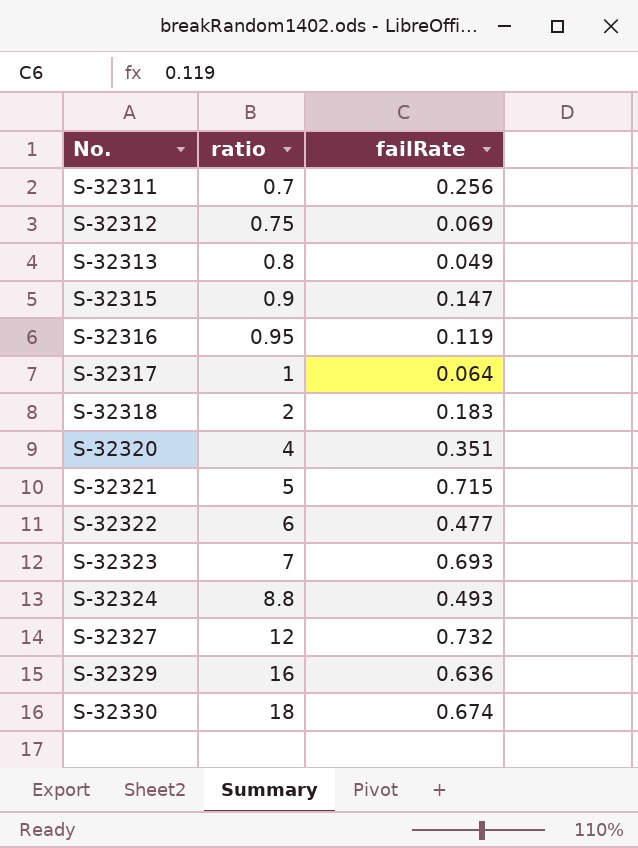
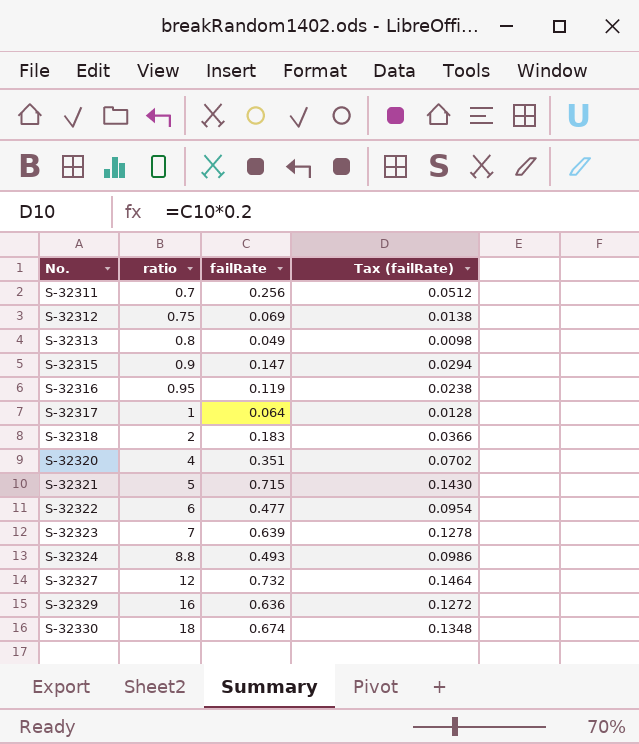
column Tax (failRate) | formula: none -> [failRate] * 0.2
S-32323 | failRate: 0.693 -> 0.639

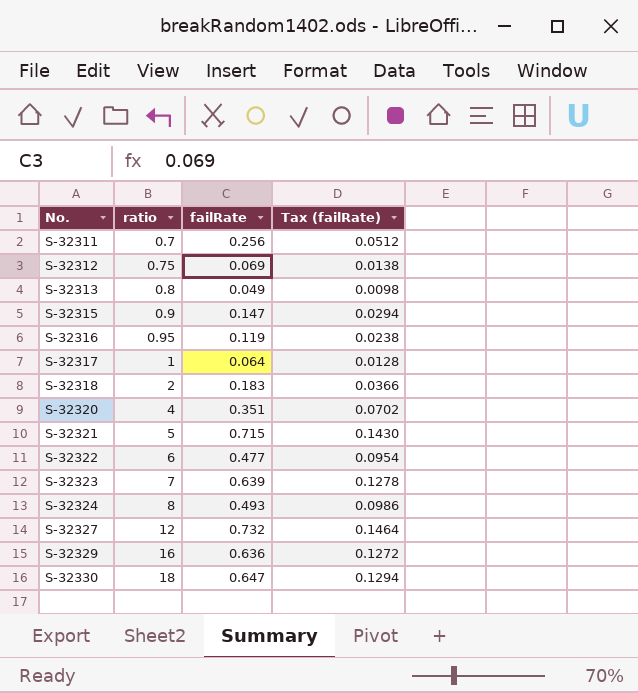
S-32324 | ratio: 8.8 -> 8
S-32330 | failRate: 0.674 -> 0.647
S-32330 | Tax (failRate): 0.1348 -> 0.1294

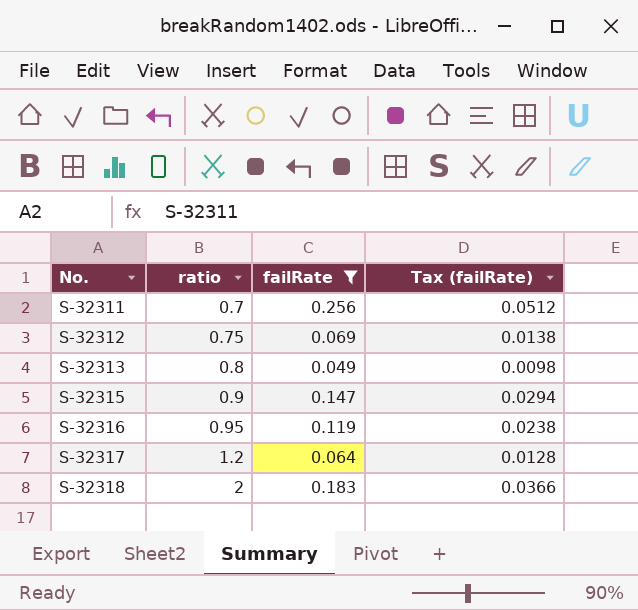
filter: none -> failRate <= 0.256
S-32317 | ratio: 1 -> 1.2

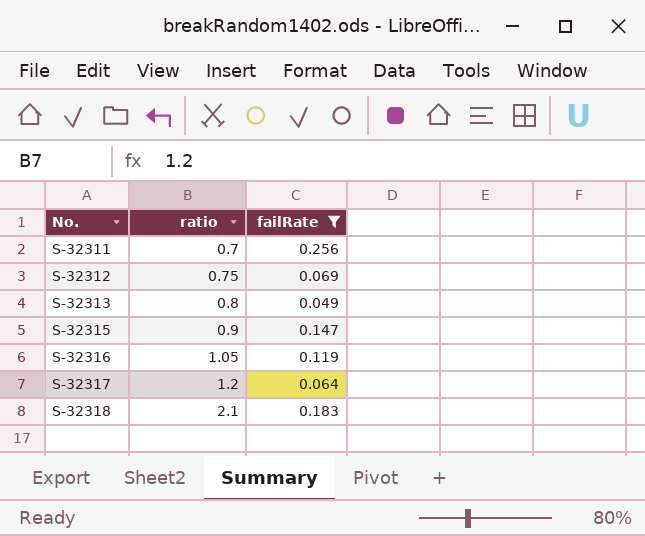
column Tax (failRate) | formula: [failRate] * 0.2 -> none
S-32316 | ratio: 0.95 -> 1.05
S-32318 | ratio: 2 -> 2.1

